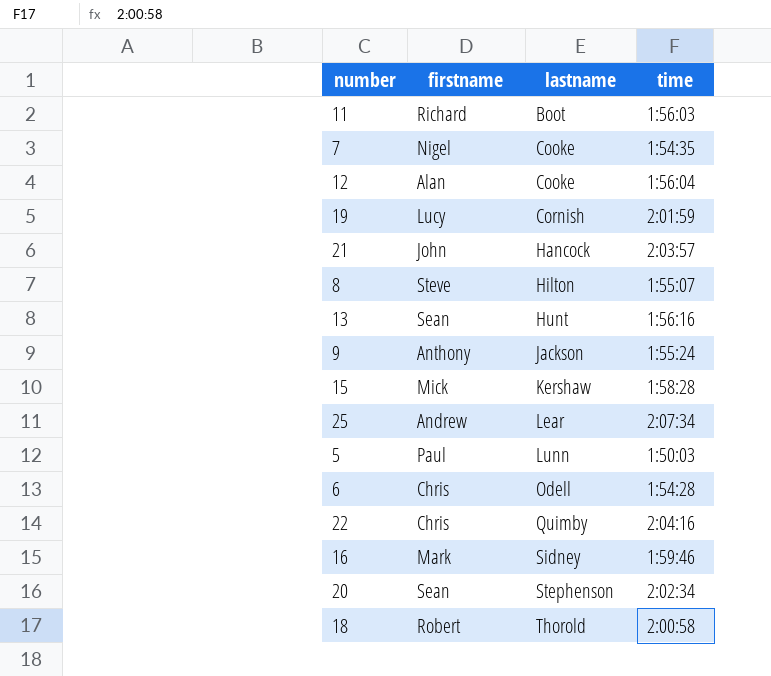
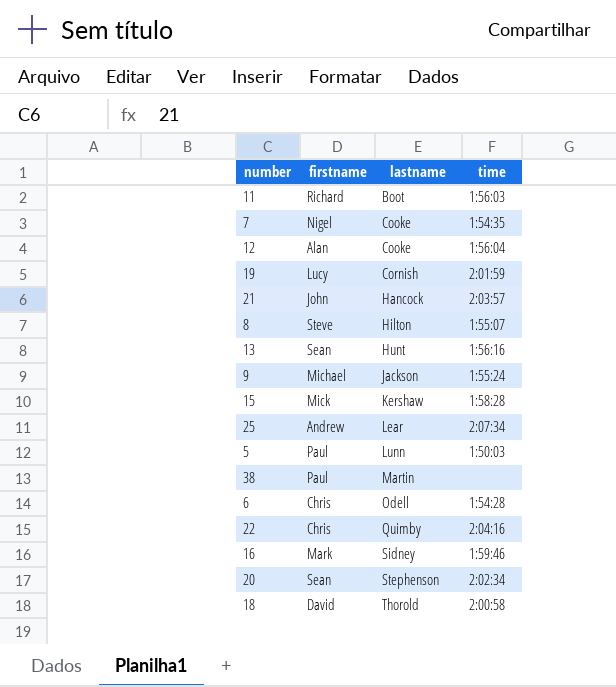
9 | firstname: Anthony -> Michael
row 38: none -> Paul | Martin | none
18 | firstname: Robert -> David

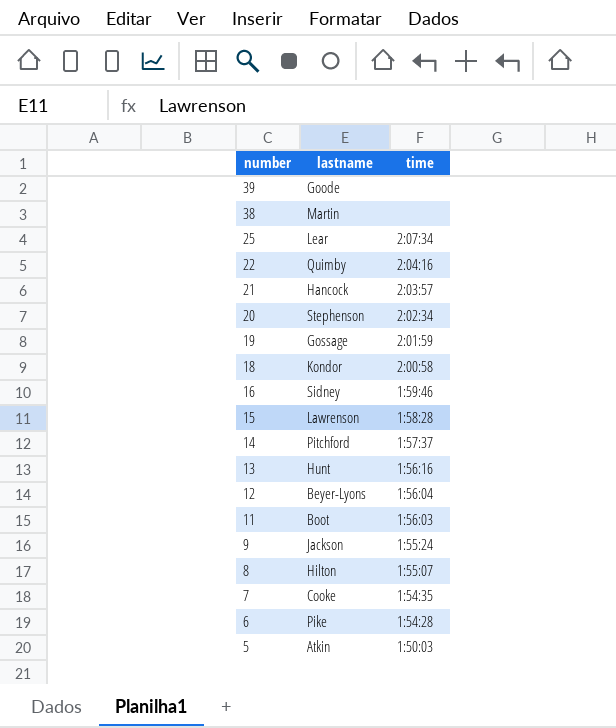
row order: lastname ascending -> number descending
column firstname | position: 2 -> none
row 39: none -> Goode | none
19 | lastname: Cornish -> Gossage
18 | lastname: Thorold -> Kondor
15 | lastname: Kershaw -> Lawrenson
row 14: none -> Pitchford | 1:57:37
12 | lastname: Cooke -> Beyer-Lyons
6 | lastname: Odell -> Pike
5 | lastname: Lunn -> Atkin

